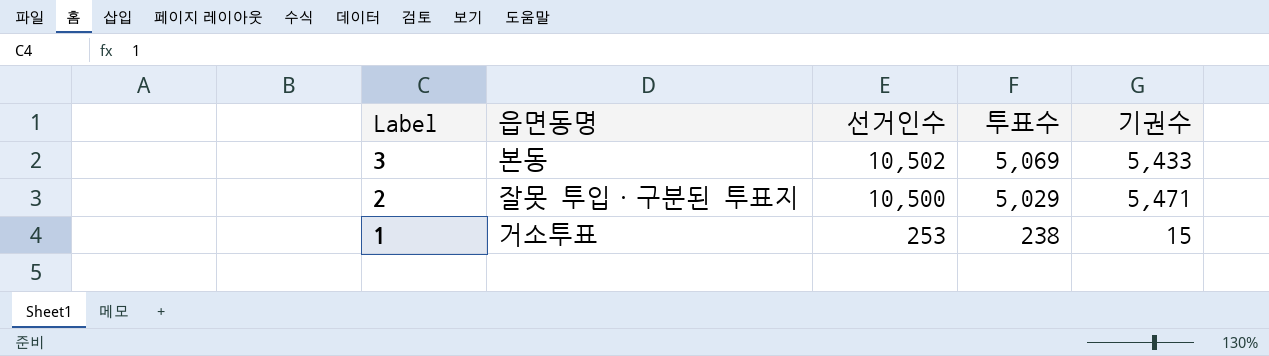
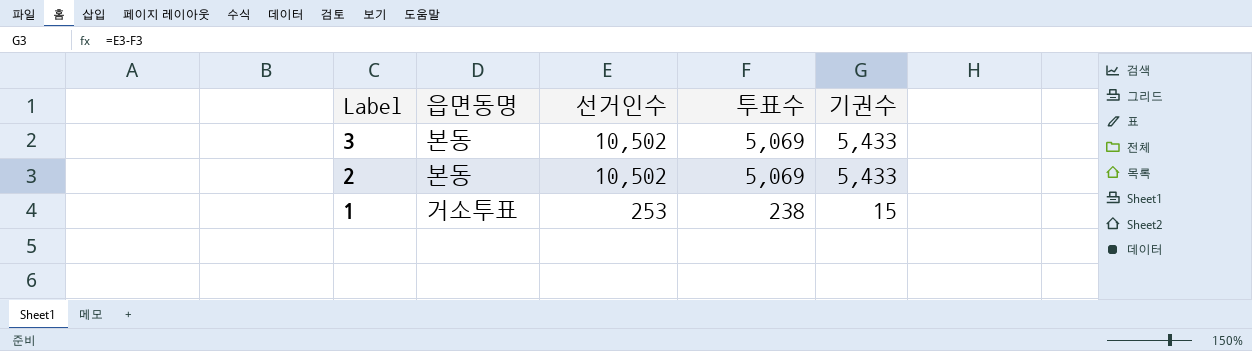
2 | 읍면동명: 잘못 투입·구분된 투표지 -> 본동
2 | 선거인수: 10,500 -> 10,502
2 | 투표수: 5,029 -> 5,069
2 | 기권수: 5,471 -> 5,433

